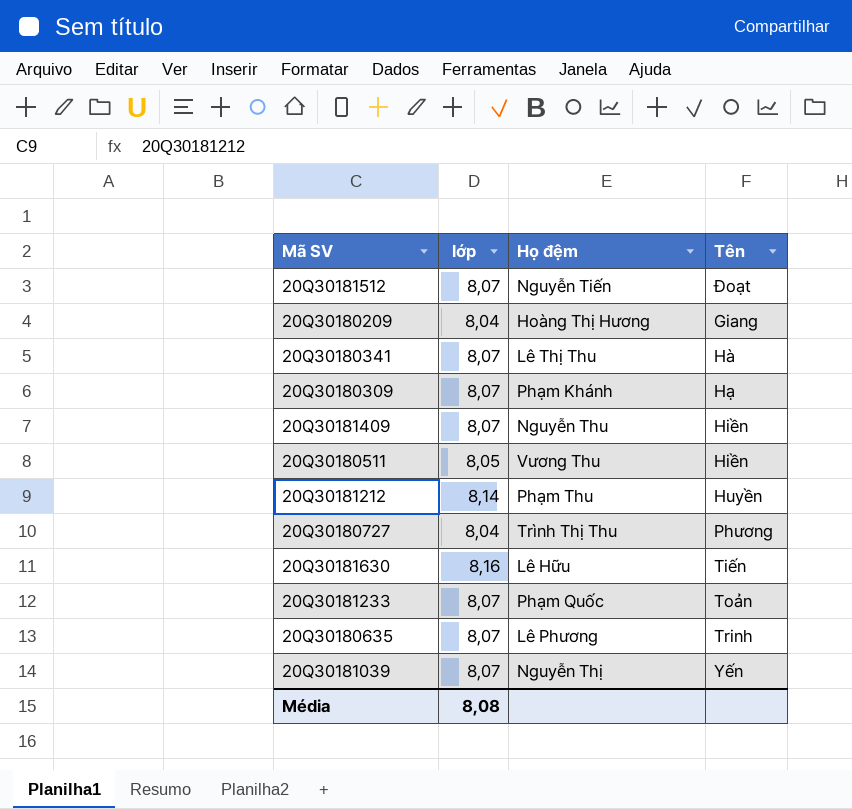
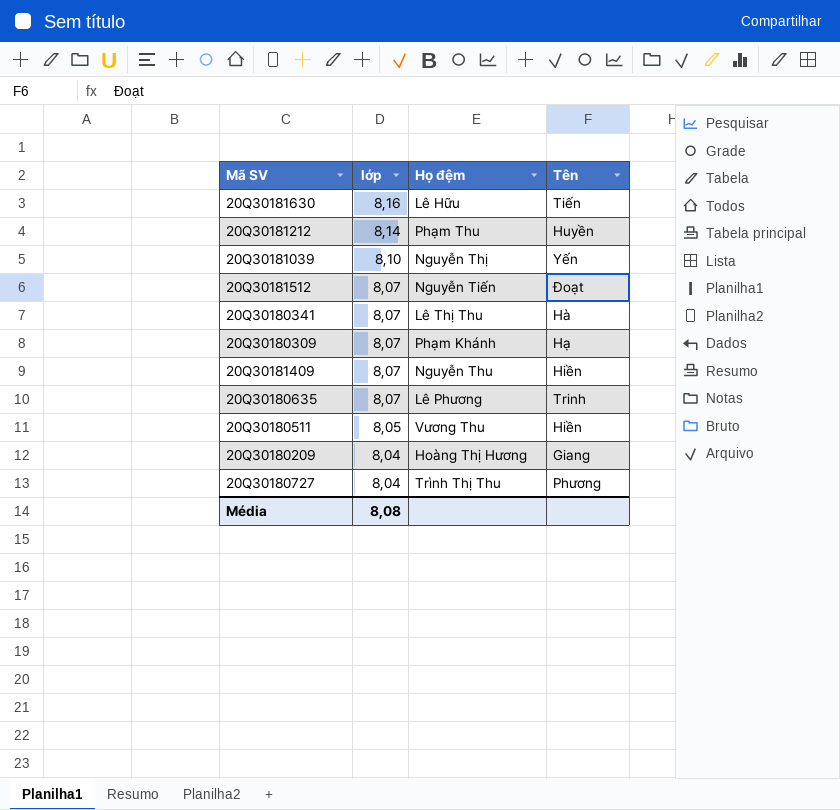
row order: none -> lớp descending
row 20Q30181233: 8,07 | Phạm Quốc | Toản -> none
20Q30181039 | lớp: 8,07 -> 8,10

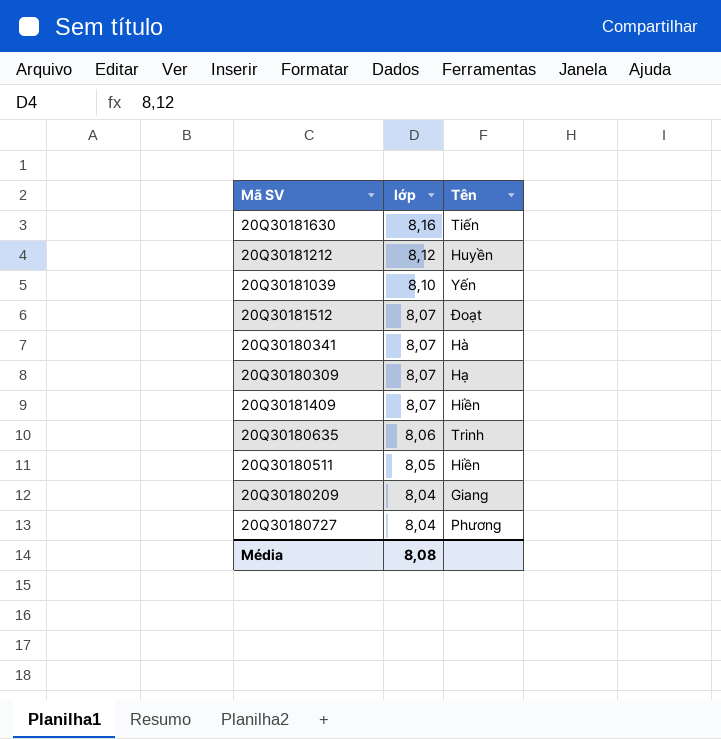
column Họ đệm | position: 3 -> none
20Q30181212 | lớp: 8,14 -> 8,12
20Q30180635 | lớp: 8,07 -> 8,06

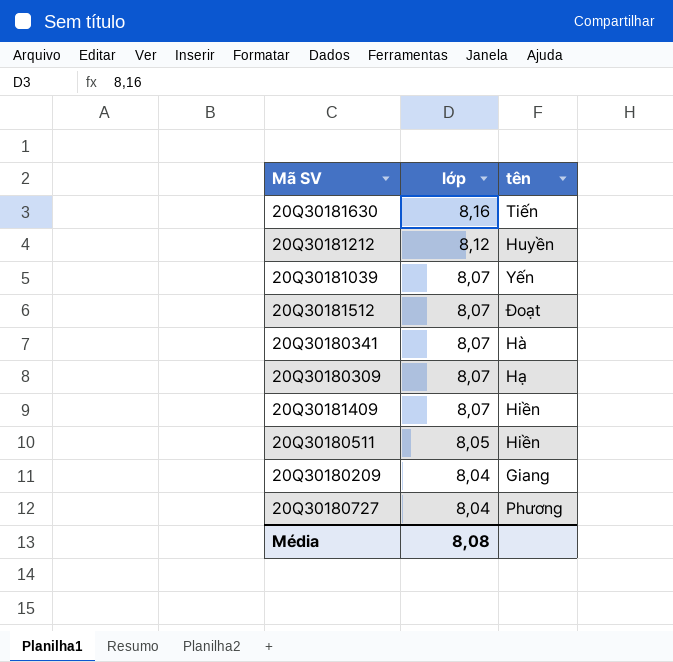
column name: Tên -> tên
row 20Q30180635: 8,06 | Trinh -> none
20Q30181039 | lớp: 8,10 -> 8,07

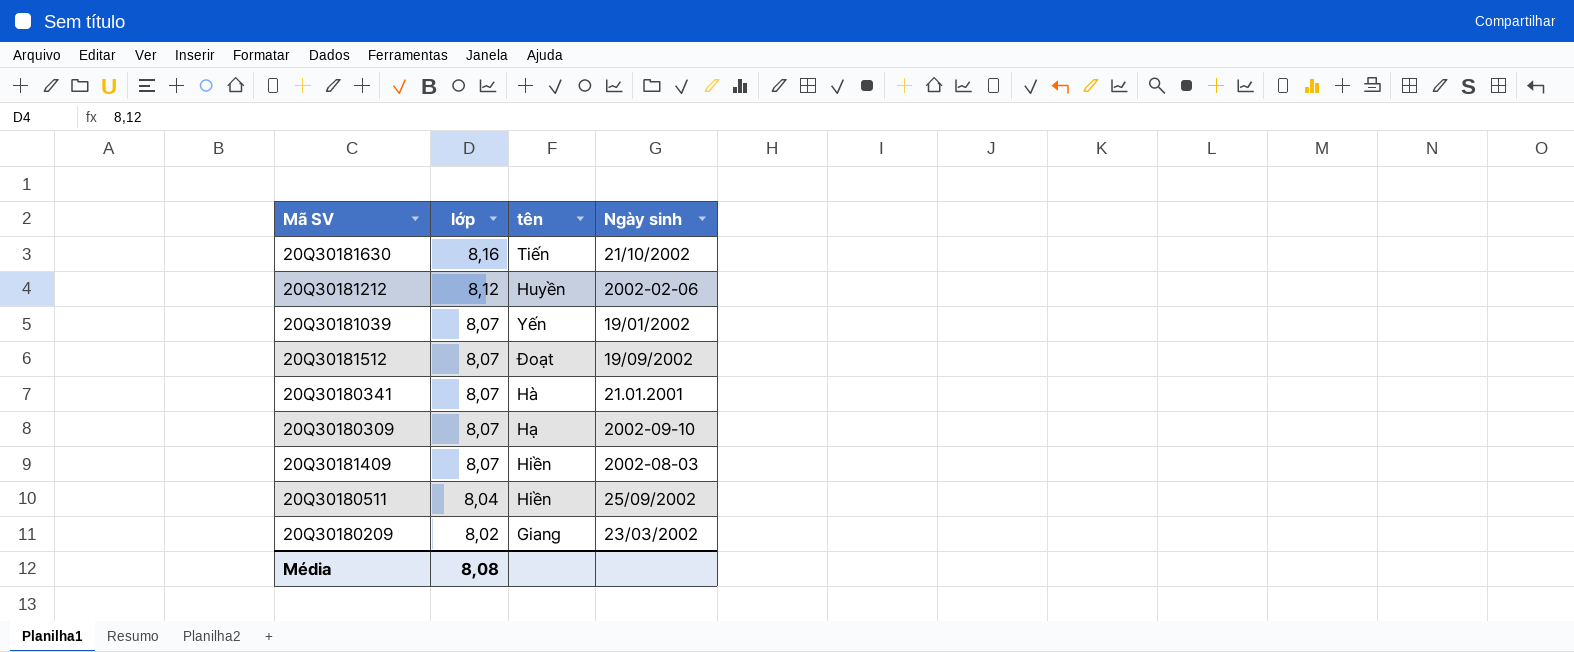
column Ngày sinh | position: none -> 4
row 20Q30180727: 8,04 | Phương -> none
20Q30180511 | lớp: 8,05 -> 8,04
20Q30180209 | lớp: 8,04 -> 8,02

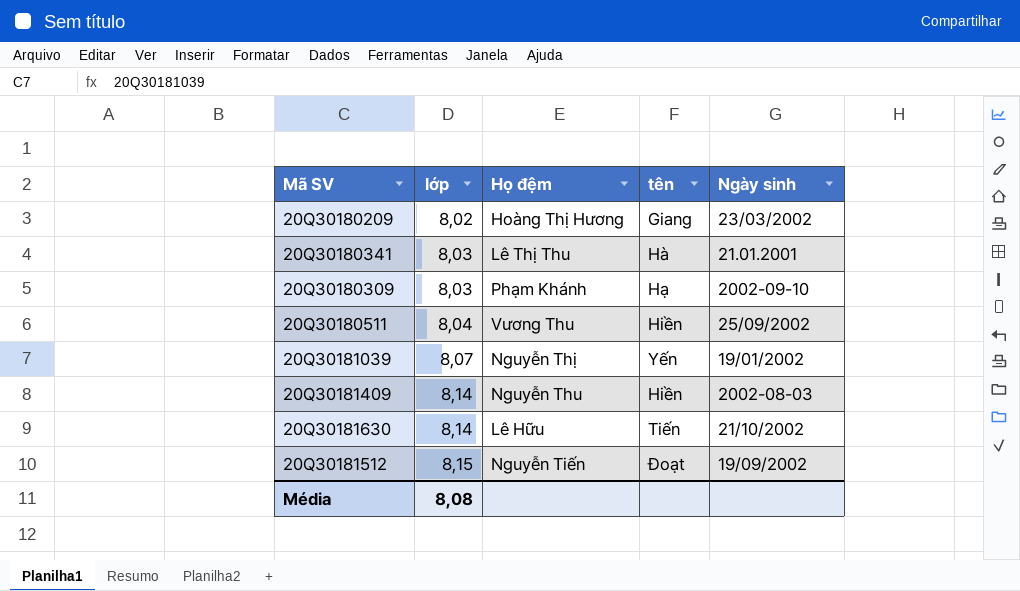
row order: lớp descending -> lớp ascending
column Họ đệm | position: none -> 3
row 20Q30181212: 8,12 | Huyền | 2002-02-06 -> none
20Q30180341 | lớp: 8,07 -> 8,03
20Q30180309 | lớp: 8,07 -> 8,03
20Q30181409 | lớp: 8,07 -> 8,14
20Q30181630 | lớp: 8,16 -> 8,14
20Q30181512 | lớp: 8,07 -> 8,15

